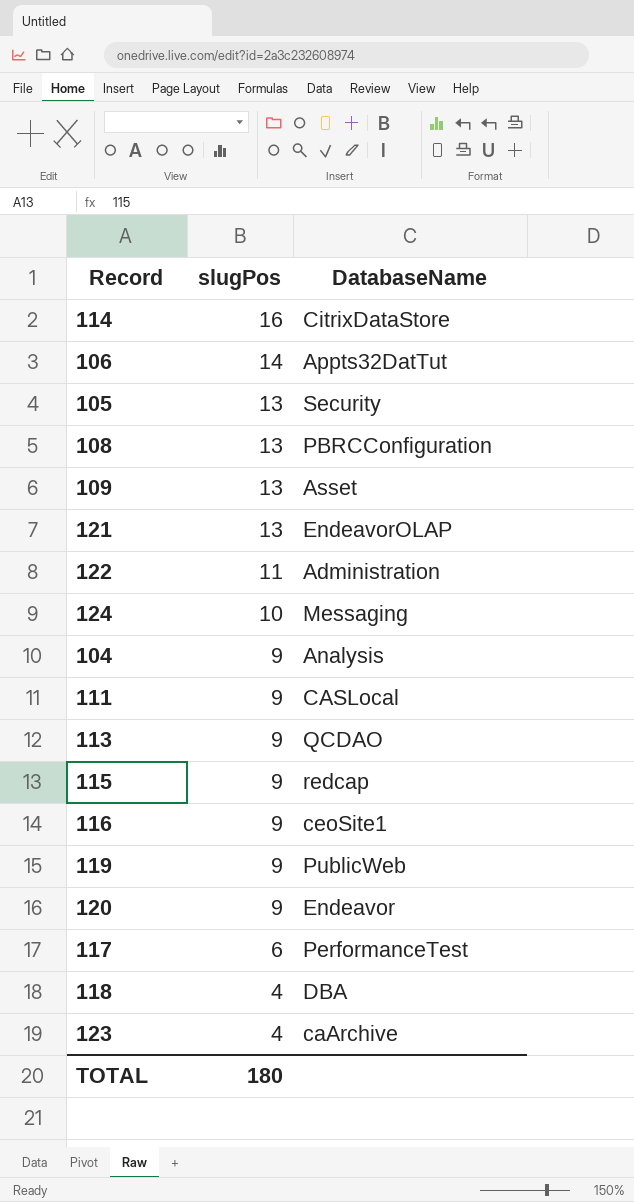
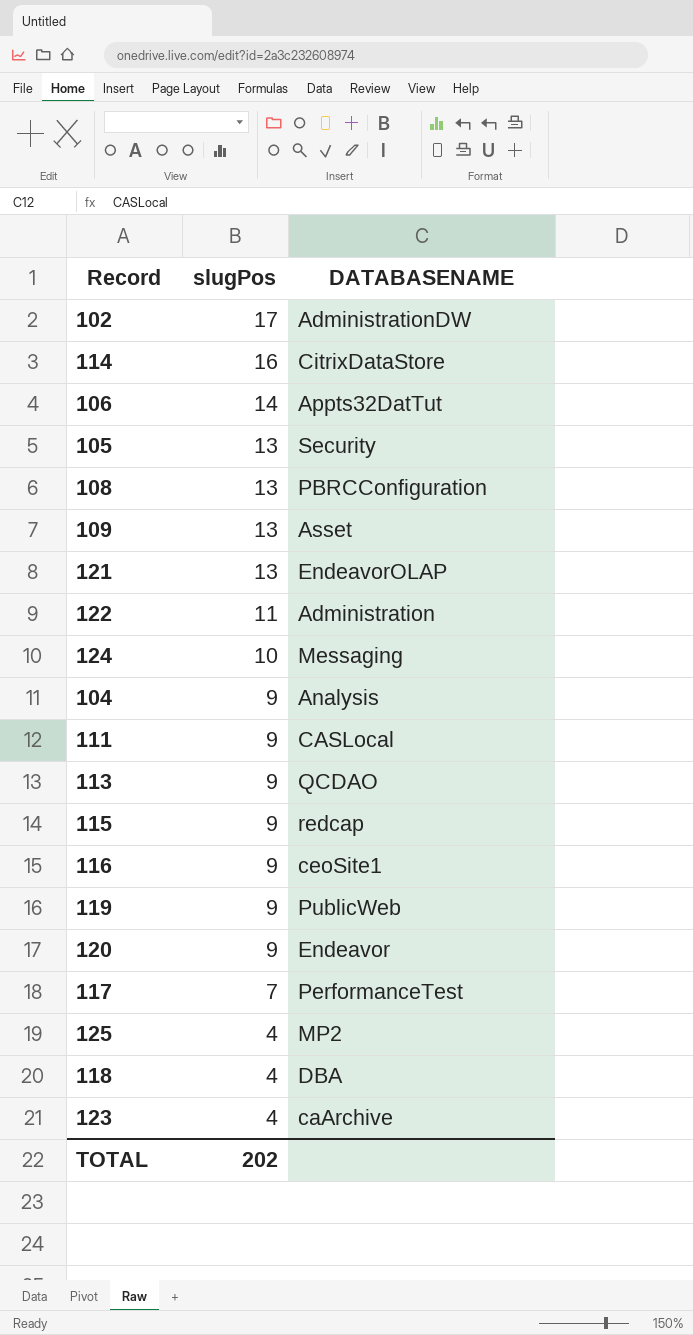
column name: DatabaseName -> DATABASENAME
row 102: none -> 17 | AdministrationDW
117 | slugPos: 6 -> 7
row 125: none -> 4 | MP2
TOTAL | slugPos: 180 -> 202

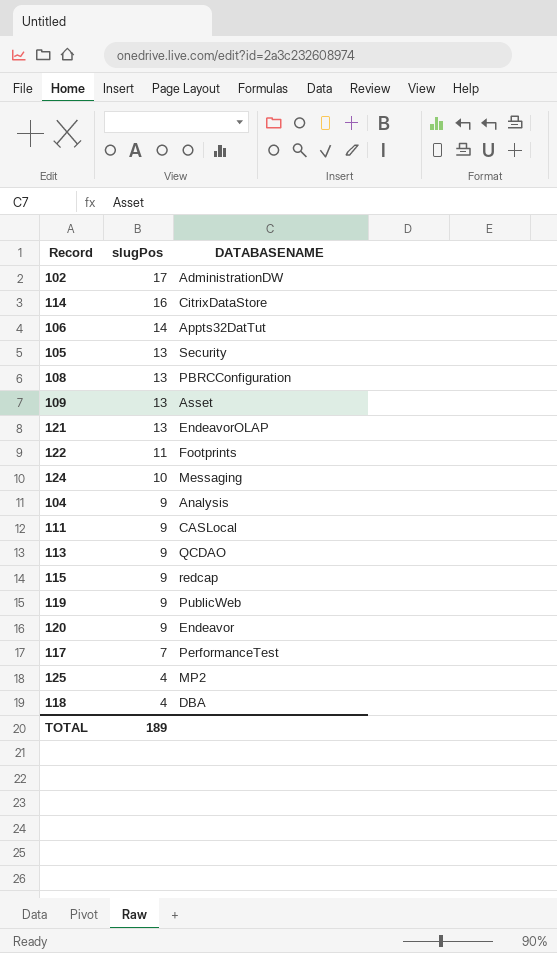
row 116: 9 | ceoSite1 -> none
row 123: 4 | caArchive -> none
122 | DATABASENAME: Administration -> Footprints
TOTAL | slugPos: 202 -> 189

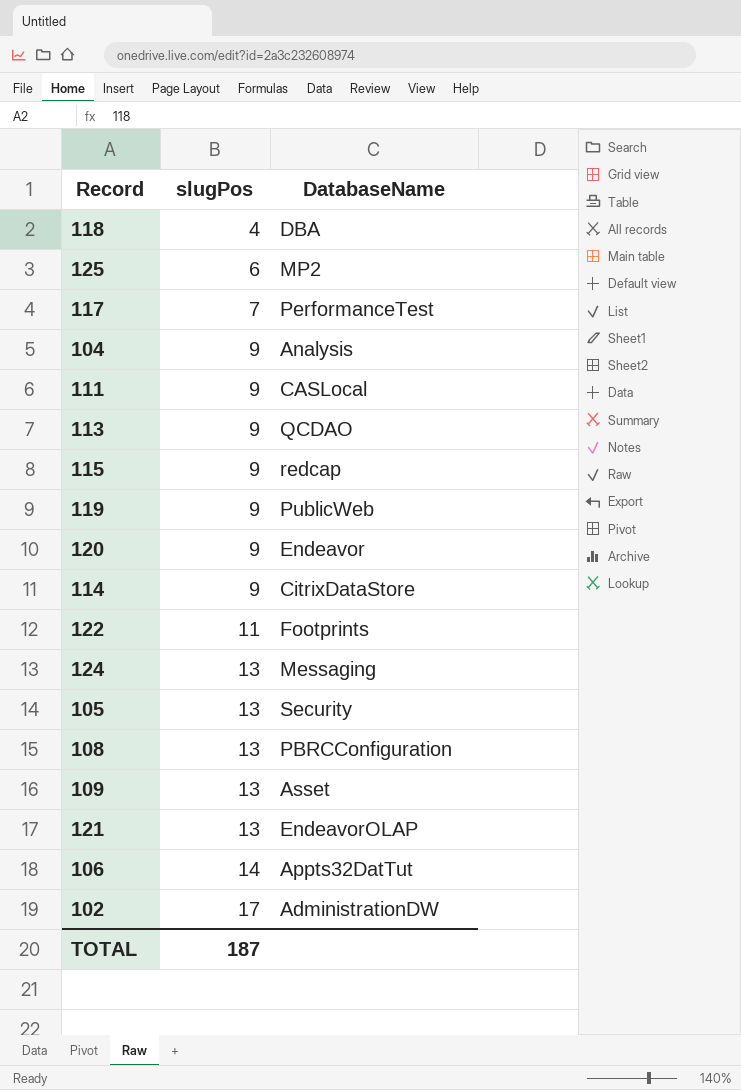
row order: slugPos descending -> slugPos ascending
column name: DATABASENAME -> DatabaseName
125 | slugPos: 4 -> 6
114 | slugPos: 16 -> 9
124 | slugPos: 10 -> 13
TOTAL | slugPos: 189 -> 187

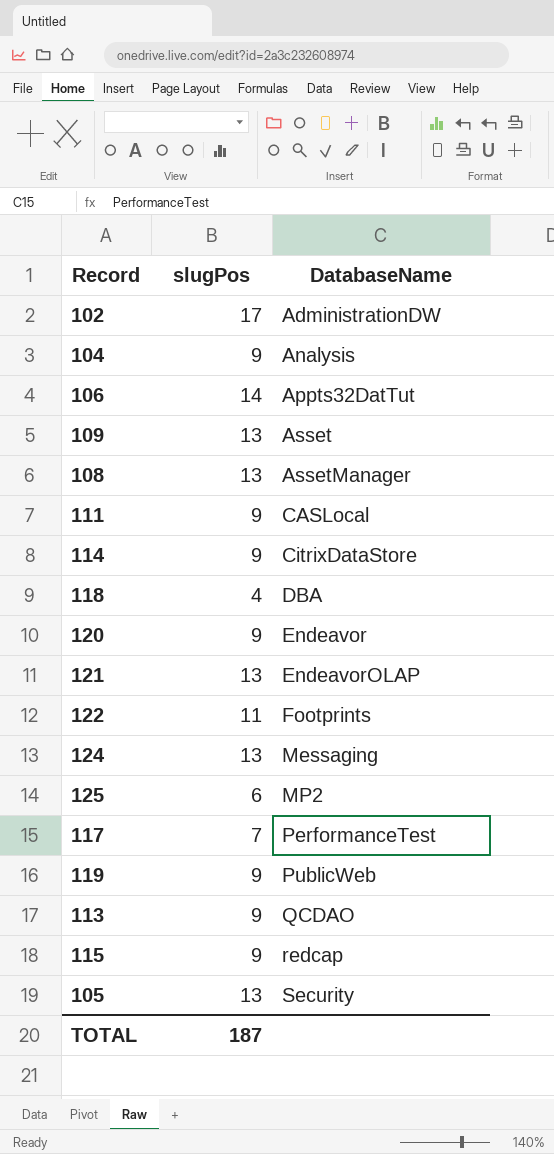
row order: slugPos ascending -> DatabaseName ascending
108 | DatabaseName: PBRCConfiguration -> AssetManager

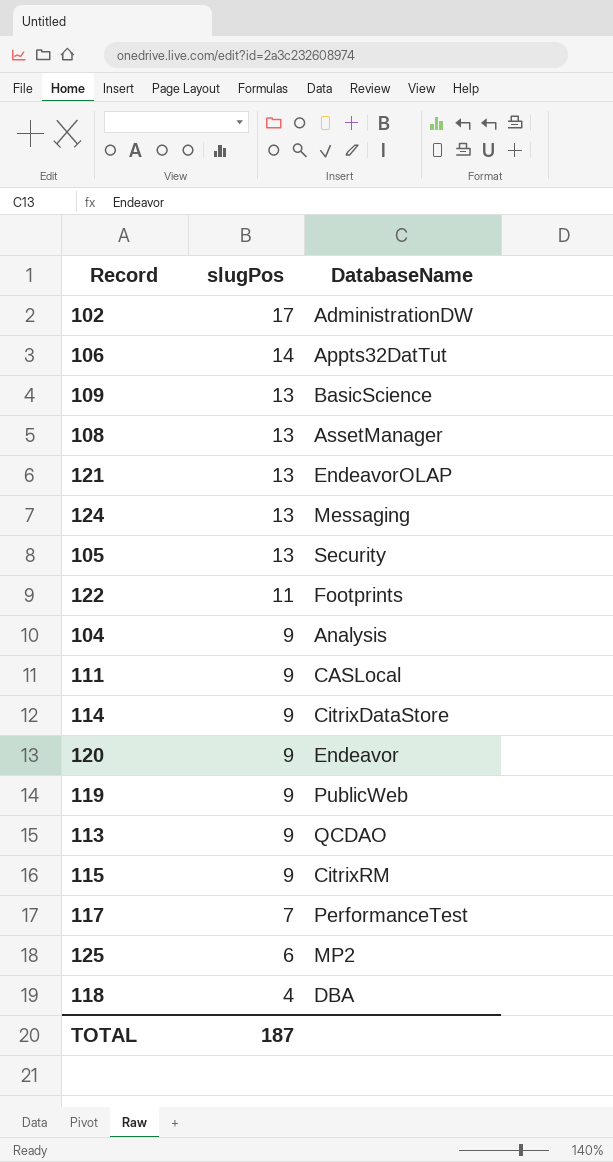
row order: DatabaseName ascending -> slugPos descending
109 | DatabaseName: Asset -> BasicScience
115 | DatabaseName: redcap -> CitrixRM

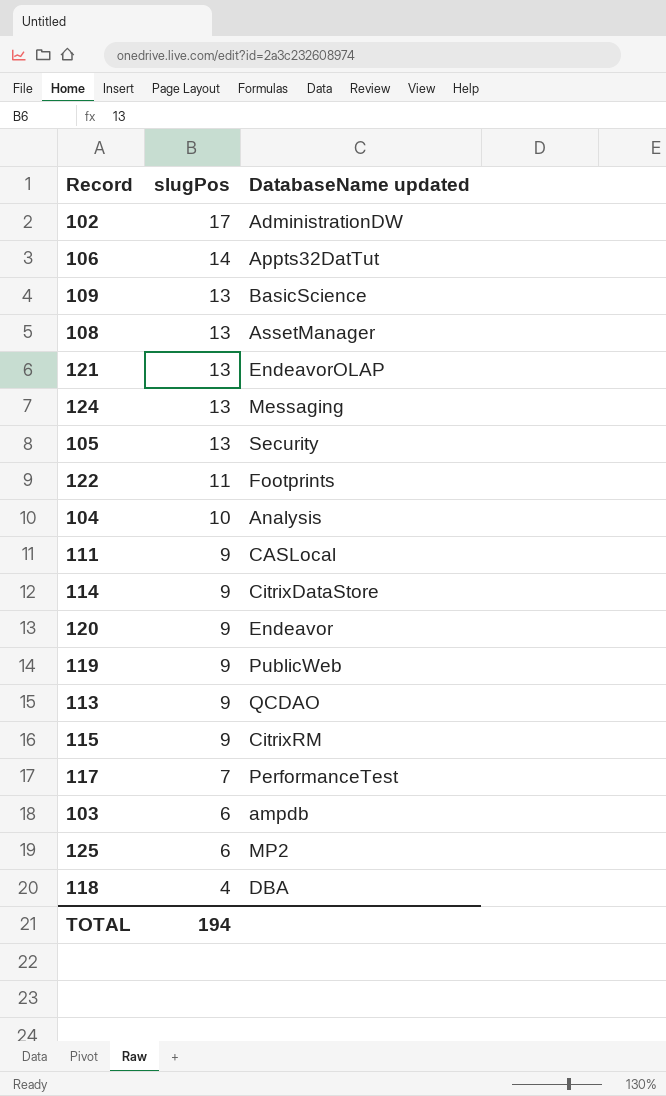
column name: DatabaseName -> DatabaseName updated
104 | slugPos: 9 -> 10
row 103: none -> 6 | ampdb
TOTAL | slugPos: 187 -> 194

